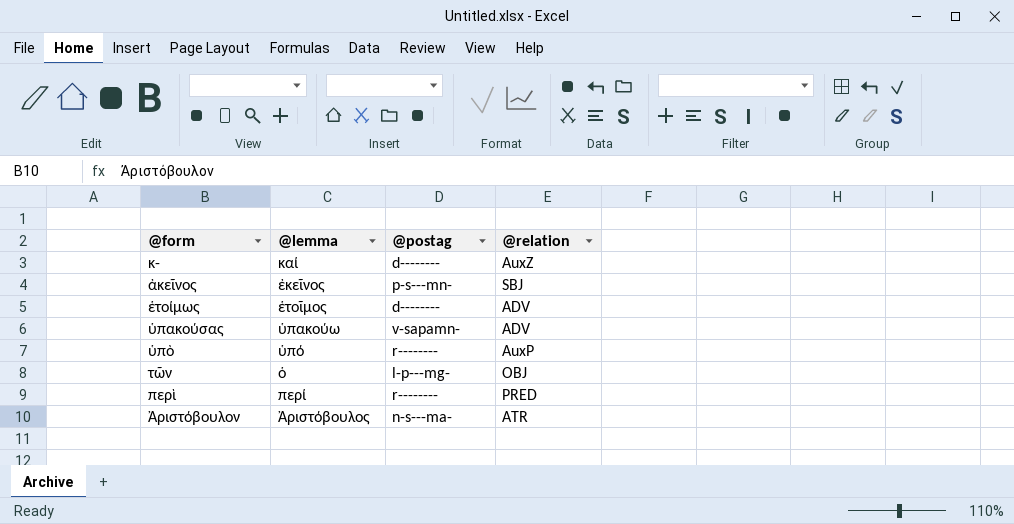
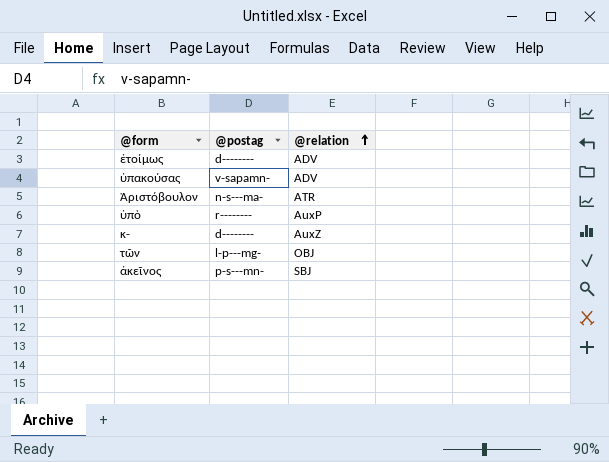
row order: none -> @relation ascending
column @lemma | position: 2 -> none
row περὶ: περί | r-------- | PRED -> none

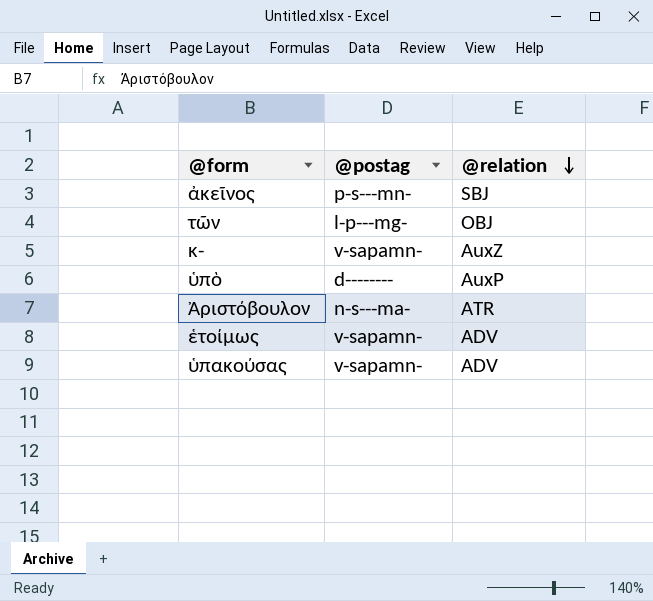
row order: @relation ascending -> @relation descending
κ- | @postag: d-------- -> v-sapamn-
ὑπὸ | @postag: r-------- -> d--------
ἑτοίμως | @postag: d-------- -> v-sapamn-

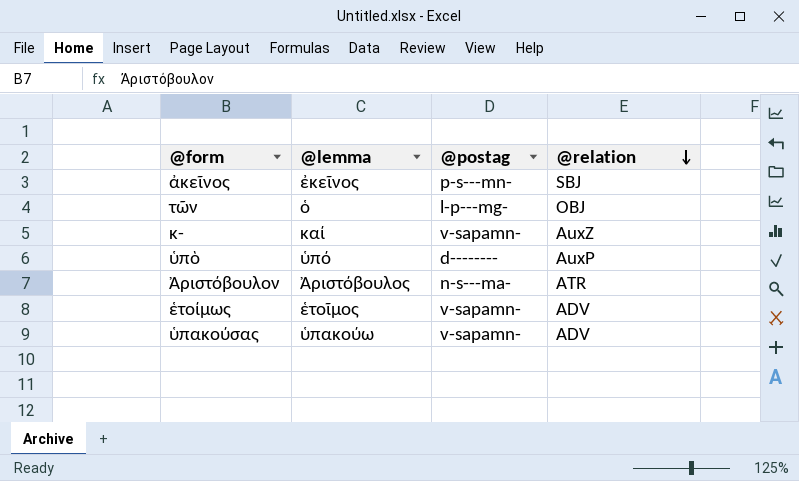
column @lemma | position: none -> 2

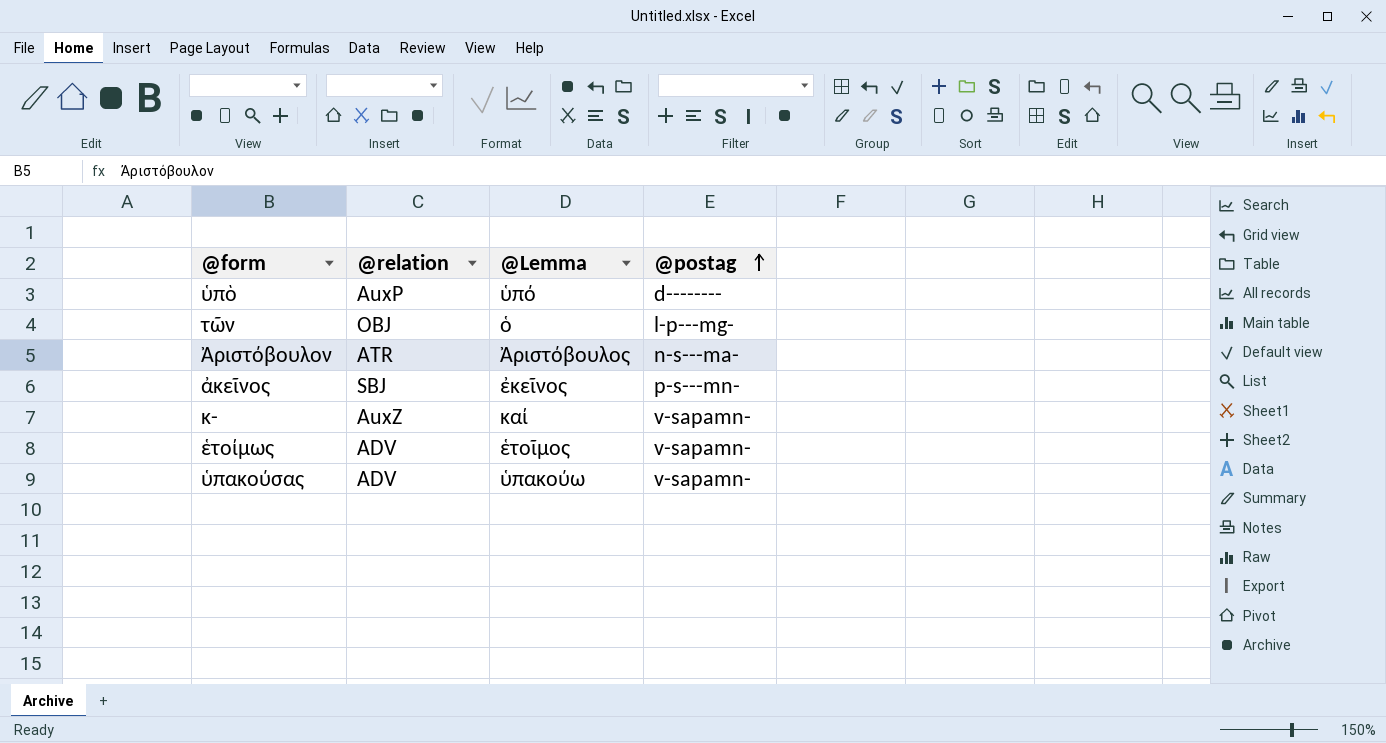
row order: @relation descending -> @postag ascending
column @relation | position: 4 -> 2
column name: @lemma -> @Lemma

